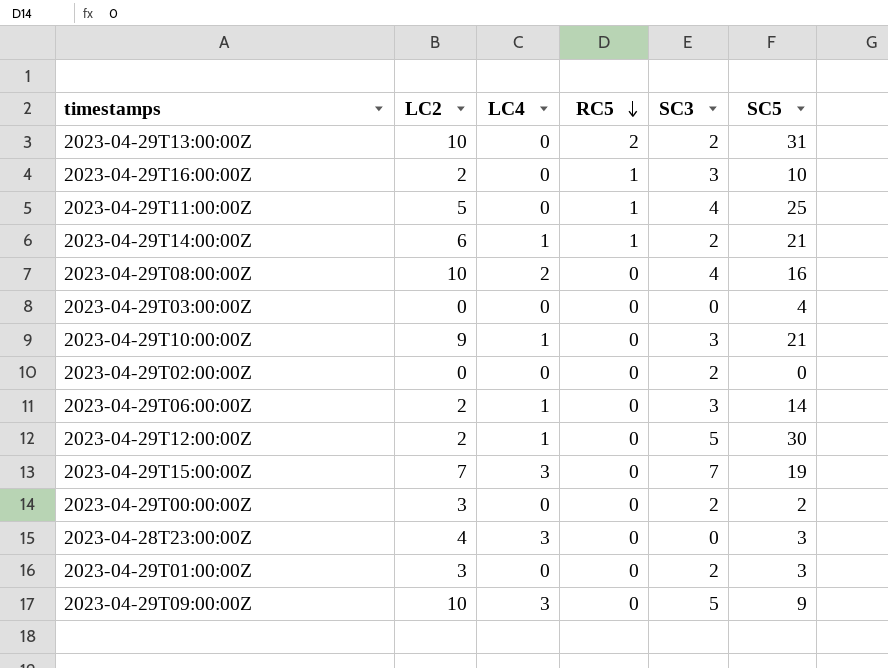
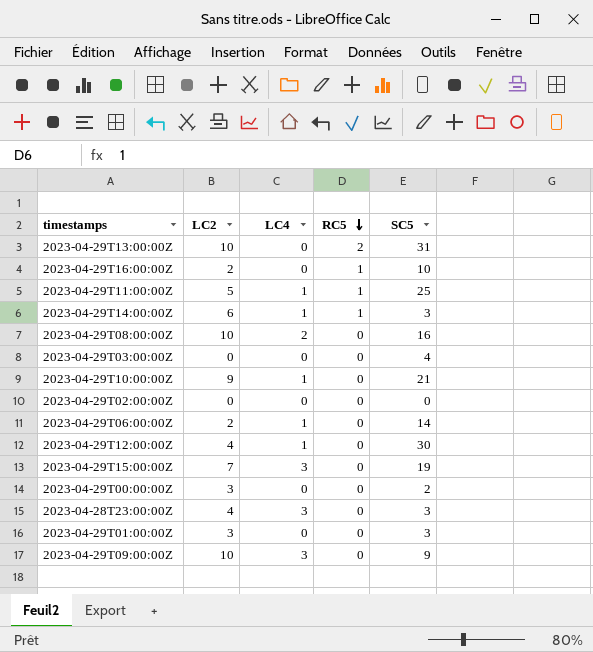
column SC3 | position: 5 -> none
2023-04-29T11:00:00Z | LC4: 0 -> 1
2023-04-29T14:00:00Z | SC5: 21 -> 3
2023-04-29T12:00:00Z | LC2: 2 -> 4

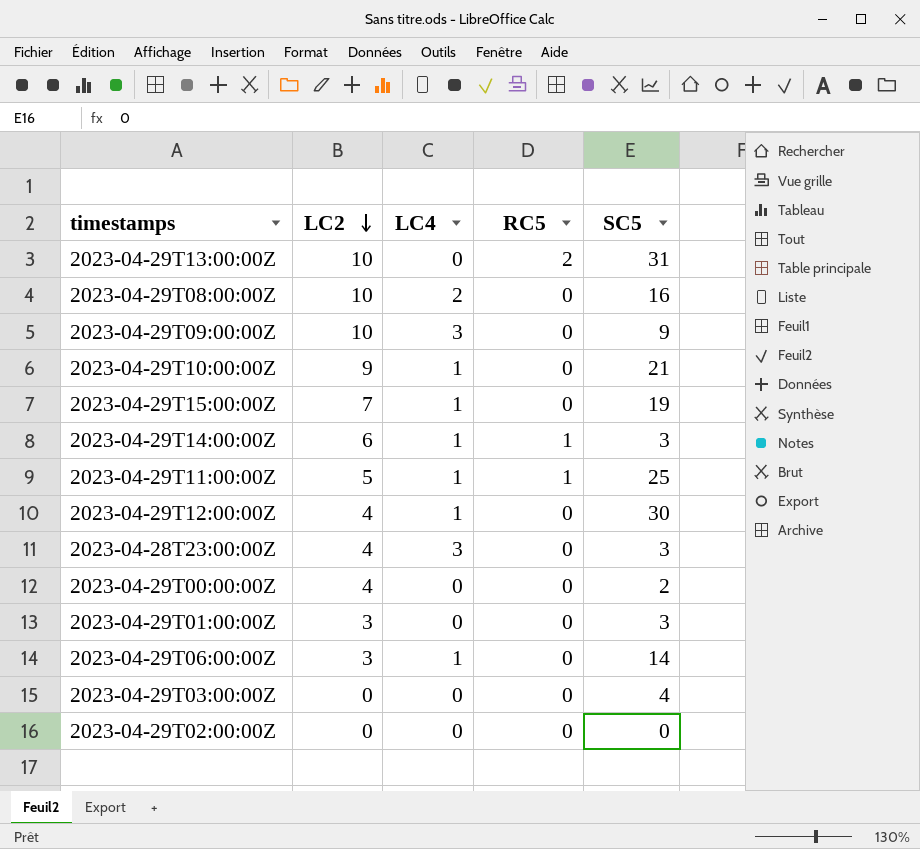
row order: RC5 descending -> LC2 descending
row 2023-04-29T16:00:00Z: 2 | 0 | 1 | 10 -> none
2023-04-29T15:00:00Z | LC4: 3 -> 1
2023-04-29T00:00:00Z | LC2: 3 -> 4
2023-04-29T06:00:00Z | LC2: 2 -> 3

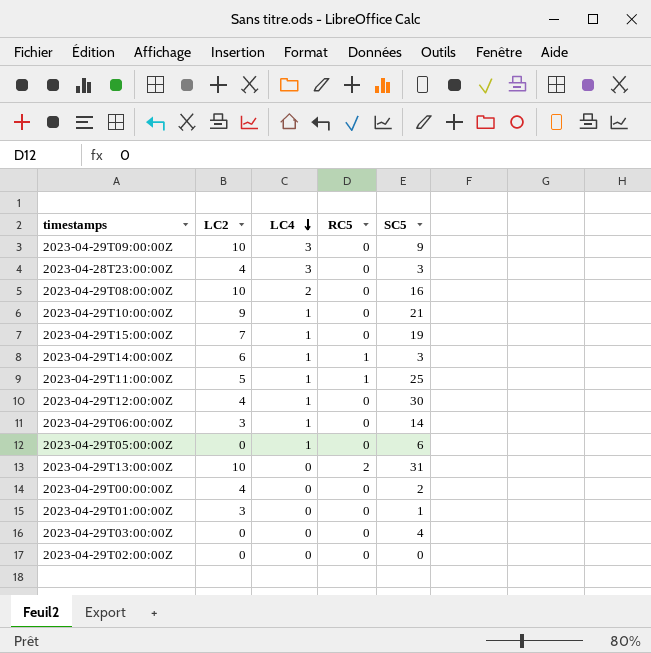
row order: LC2 descending -> LC4 descending
row 2023-04-29T05:00:00Z: none -> 0 | 1 | 0 | 6
2023-04-29T01:00:00Z | SC5: 3 -> 1

